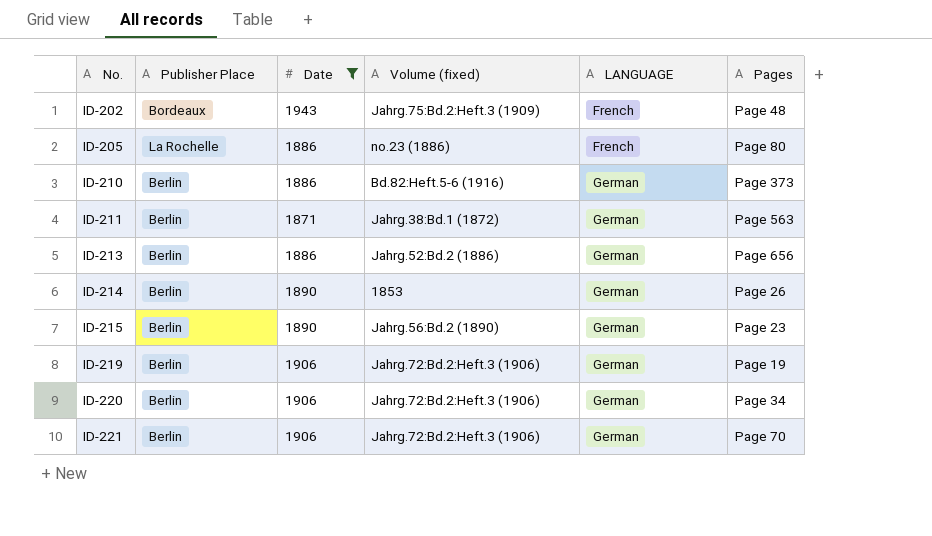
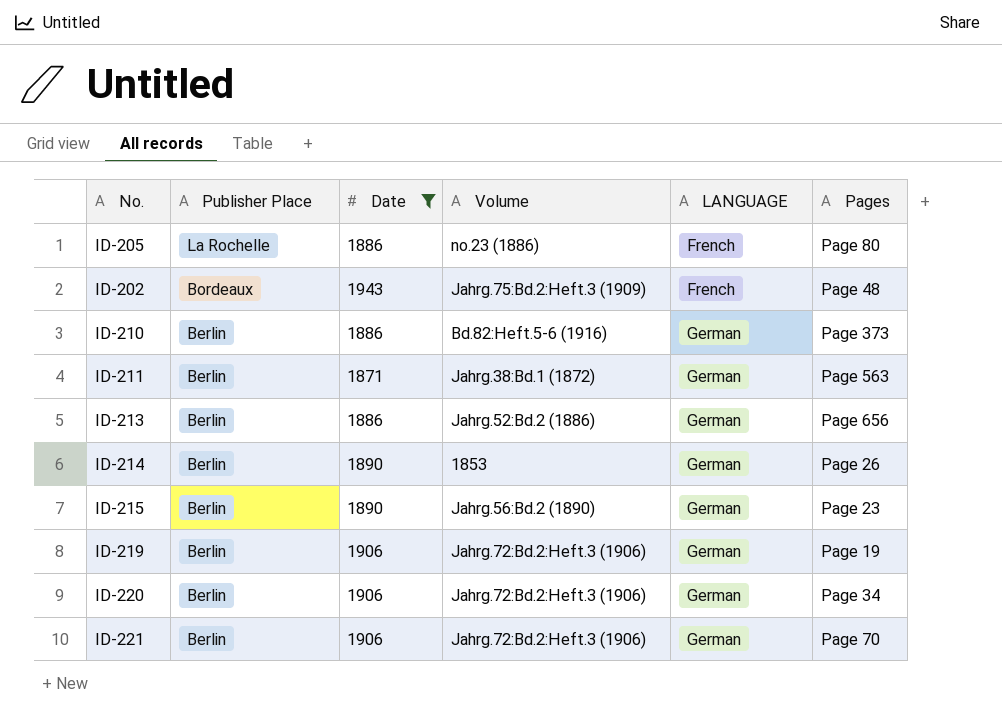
row order: No. ascending -> Publisher Place descending
column name: Volume (fixed) -> Volume

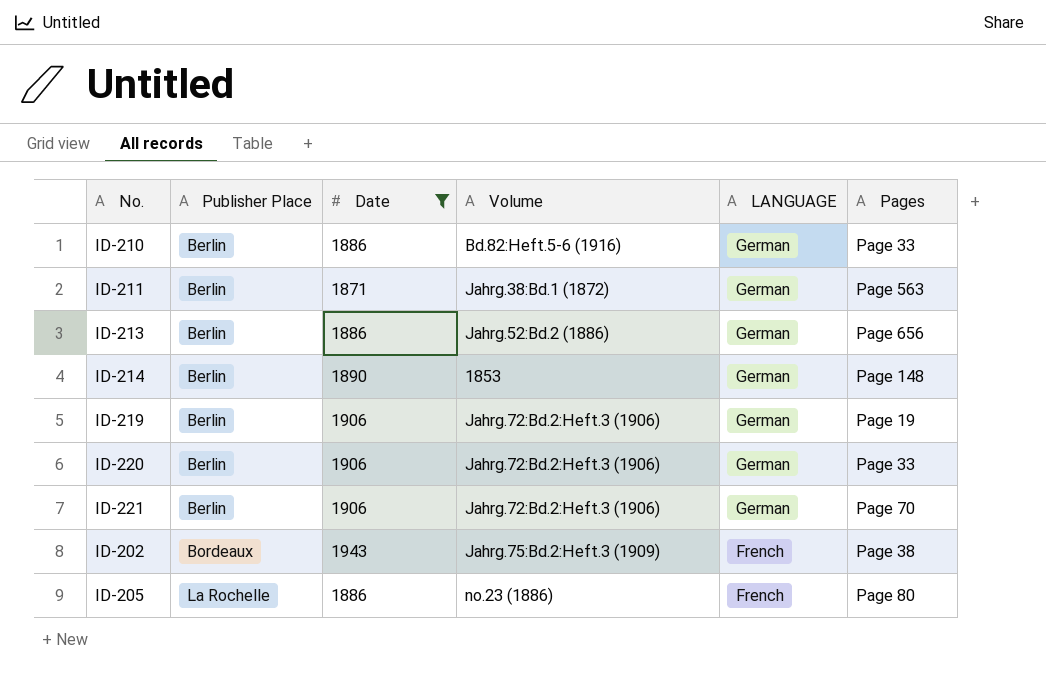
row order: Publisher Place descending -> Publisher Place ascending
row ID-215: Berlin | 1890 | Jahrg.56:Bd.2 (1890) | German | Page 23 -> none
ID-210 | Pages: Page 373 -> Page 33
ID-214 | Pages: Page 26 -> Page 148
ID-220 | Pages: Page 34 -> Page 33
ID-202 | Pages: Page 48 -> Page 38

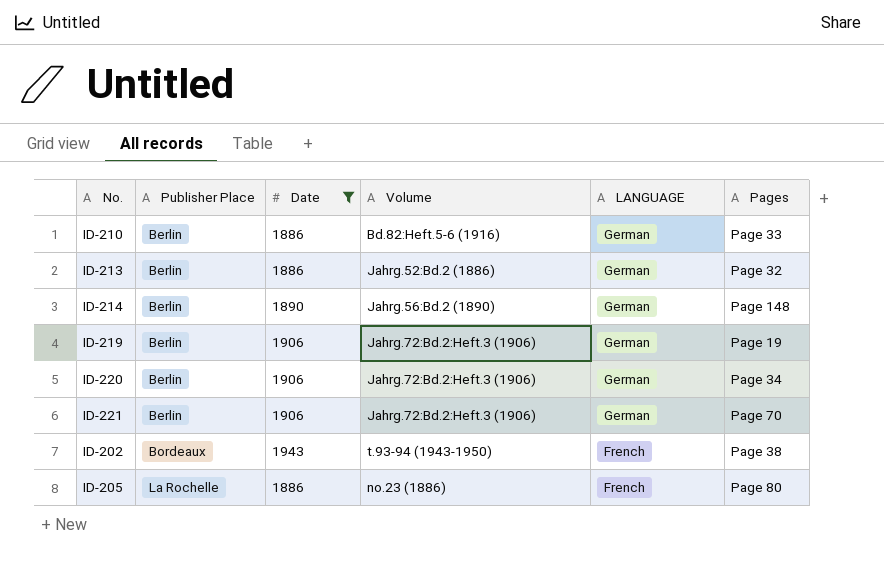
row ID-211: Berlin | 1871 | Jahrg.38:Bd.1 (1872) | German | Page 563 -> none
ID-213 | Pages: Page 656 -> Page 32
ID-214 | Volume: 1853 -> Jahrg.56:Bd.2 (1890)
ID-220 | Pages: Page 33 -> Page 34
ID-202 | Volume: Jahrg.75:Bd.2:Heft.3 (1909) -> t.93-94 (1943-1950)

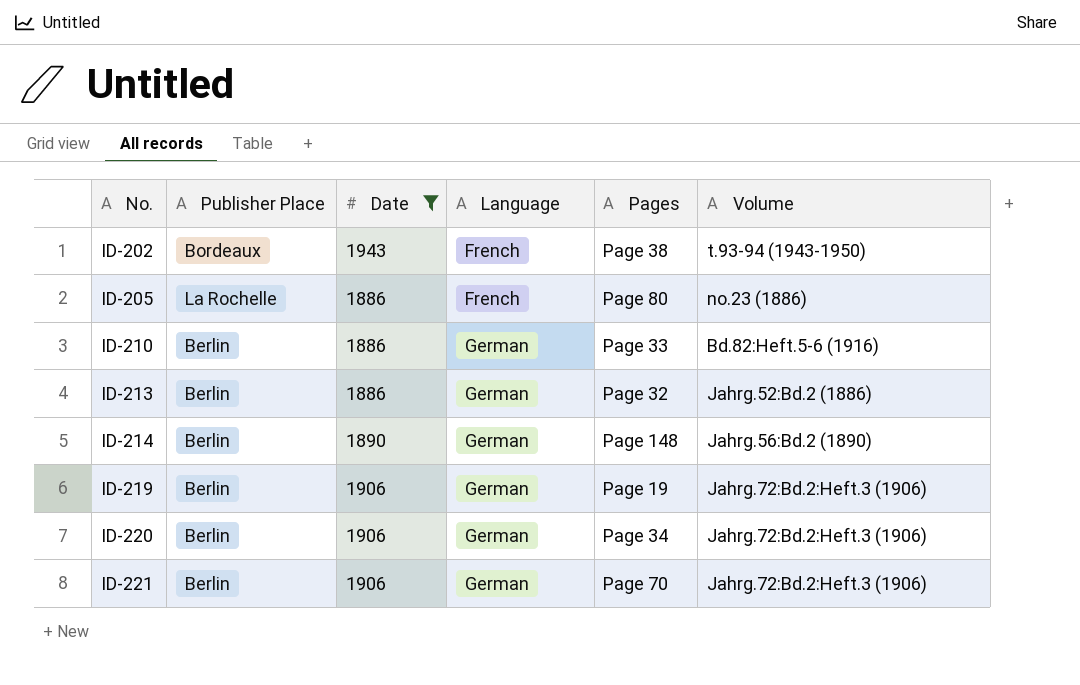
row order: Publisher Place ascending -> No. ascending
column name: LANGUAGE -> Language
column Volume | position: 4 -> 6

